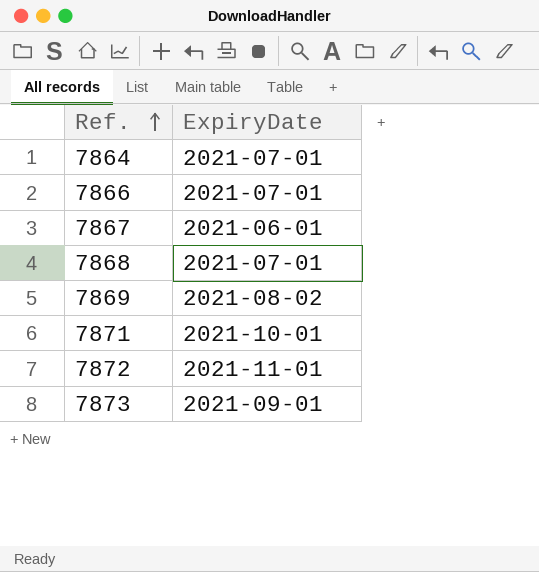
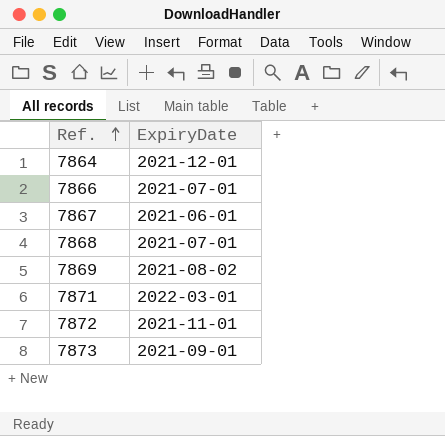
7864 | ExpiryDate: 2021-07-01 -> 2021-12-01
7871 | ExpiryDate: 2021-10-01 -> 2022-03-01

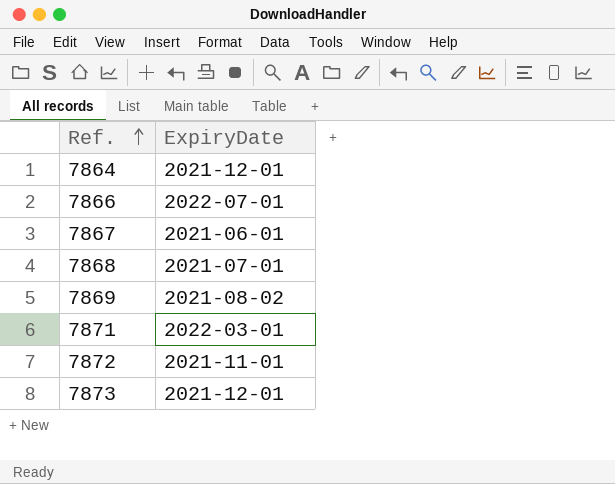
7866 | ExpiryDate: 2021-07-01 -> 2022-07-01
7873 | ExpiryDate: 2021-09-01 -> 2021-12-01

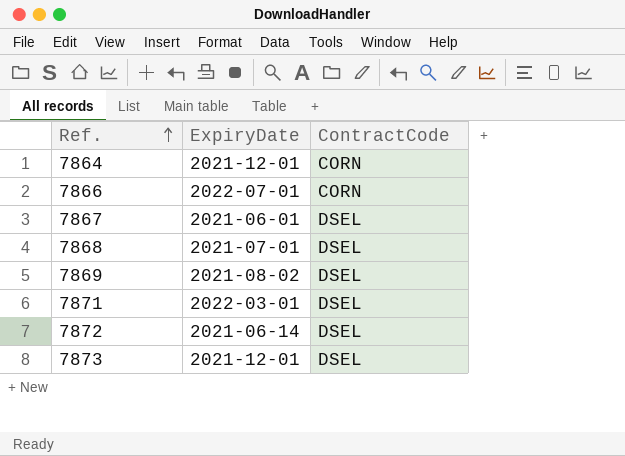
column ContractCode | position: none -> 3
7872 | ExpiryDate: 2021-11-01 -> 2021-06-14

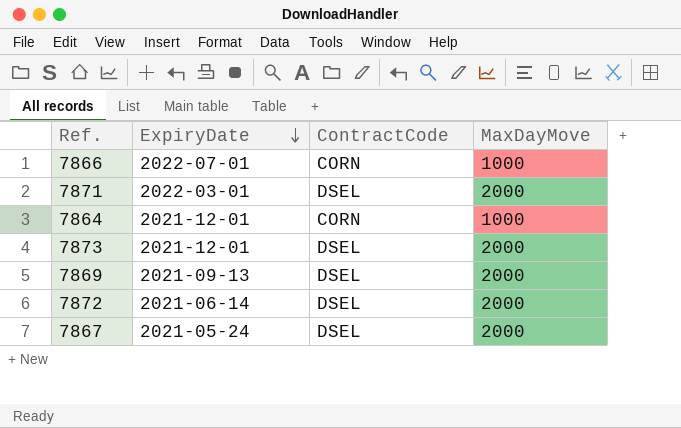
row order: Ref. ascending -> ExpiryDate descending
column MaxDayMove | position: none -> 4
row 7868: 2021-07-01 | DSEL -> none
7869 | ExpiryDate: 2021-08-02 -> 2021-09-13
7867 | ExpiryDate: 2021-06-01 -> 2021-05-24

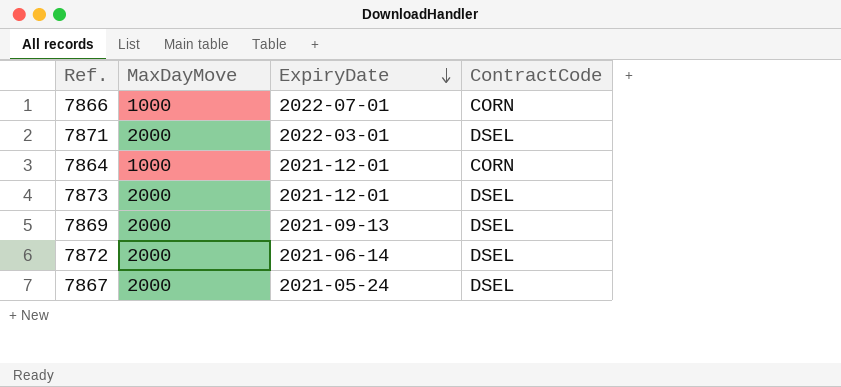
column MaxDayMove | position: 4 -> 2

